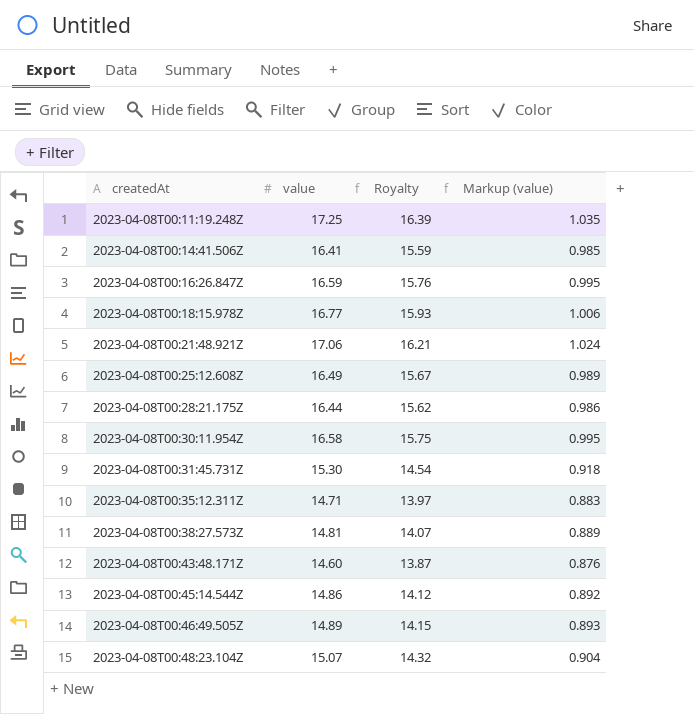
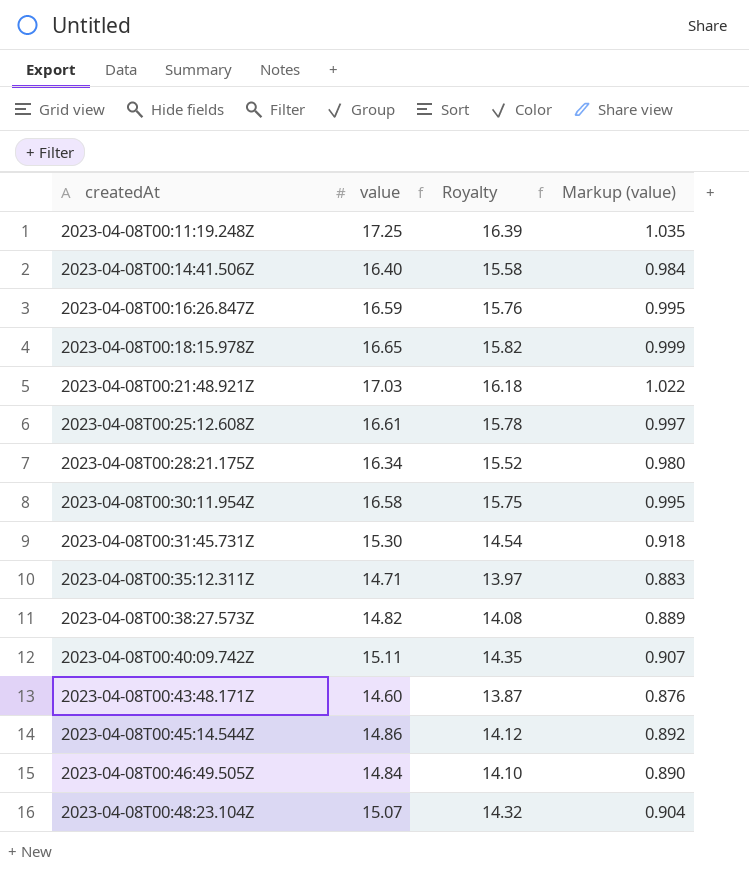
2023-04-08T00:14:41.506Z | value: 16.41 -> 16.40
2023-04-08T00:14:41.506Z | Royalty: 15.59 -> 15.58
2023-04-08T00:14:41.506Z | Markup (value): 0.985 -> 0.984
2023-04-08T00:18:15.978Z | value: 16.77 -> 16.65
2023-04-08T00:18:15.978Z | Royalty: 15.93 -> 15.82
2023-04-08T00:18:15.978Z | Markup (value): 1.006 -> 0.999
2023-04-08T00:21:48.921Z | value: 17.06 -> 17.03
2023-04-08T00:21:48.921Z | Royalty: 16.21 -> 16.18
2023-04-08T00:21:48.921Z | Markup (value): 1.024 -> 1.022
2023-04-08T00:25:12.608Z | value: 16.49 -> 16.61
2023-04-08T00:25:12.608Z | Royalty: 15.67 -> 15.78
2023-04-08T00:25:12.608Z | Markup (value): 0.989 -> 0.997
2023-04-08T00:28:21.175Z | value: 16.44 -> 16.34
2023-04-08T00:28:21.175Z | Royalty: 15.62 -> 15.52
2023-04-08T00:28:21.175Z | Markup (value): 0.986 -> 0.980
2023-04-08T00:38:27.573Z | value: 14.81 -> 14.82
2023-04-08T00:38:27.573Z | Royalty: 14.07 -> 14.08
row 2023-04-08T00:40:09.742Z: none -> 15.11 | 14.35 | 0.907
2023-04-08T00:46:49.505Z | value: 14.89 -> 14.84
2023-04-08T00:46:49.505Z | Royalty: 14.15 -> 14.10
2023-04-08T00:46:49.505Z | Markup (value): 0.893 -> 0.890

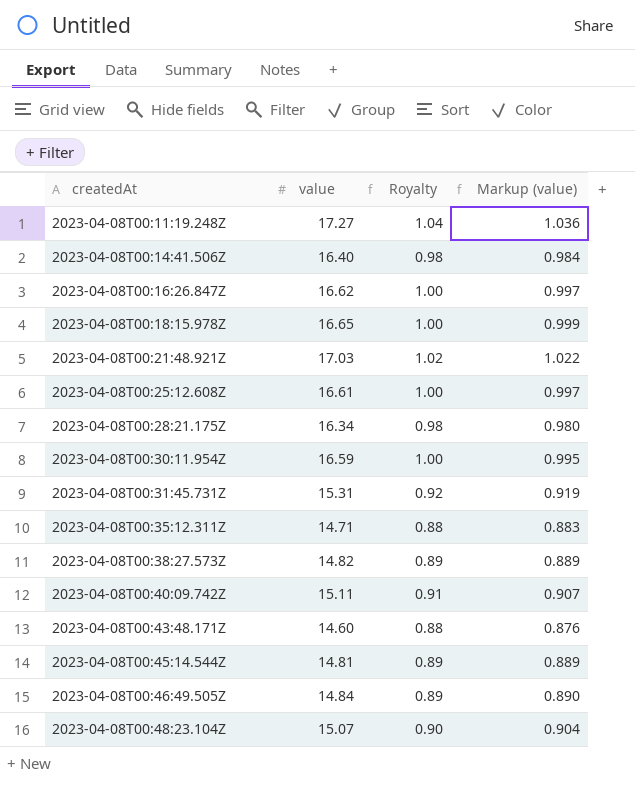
column Royalty | formula: [value] * 0.95 -> [value] * 0.06
2023-04-08T00:11:19.248Z | value: 17.25 -> 17.27
2023-04-08T00:11:19.248Z | Markup (value): 1.035 -> 1.036
2023-04-08T00:16:26.847Z | value: 16.59 -> 16.62
2023-04-08T00:16:26.847Z | Markup (value): 0.995 -> 0.997
2023-04-08T00:30:11.954Z | value: 16.58 -> 16.59
2023-04-08T00:31:45.731Z | value: 15.30 -> 15.31
2023-04-08T00:31:45.731Z | Markup (value): 0.918 -> 0.919
2023-04-08T00:45:14.544Z | value: 14.86 -> 14.81
2023-04-08T00:45:14.544Z | Markup (value): 0.892 -> 0.889

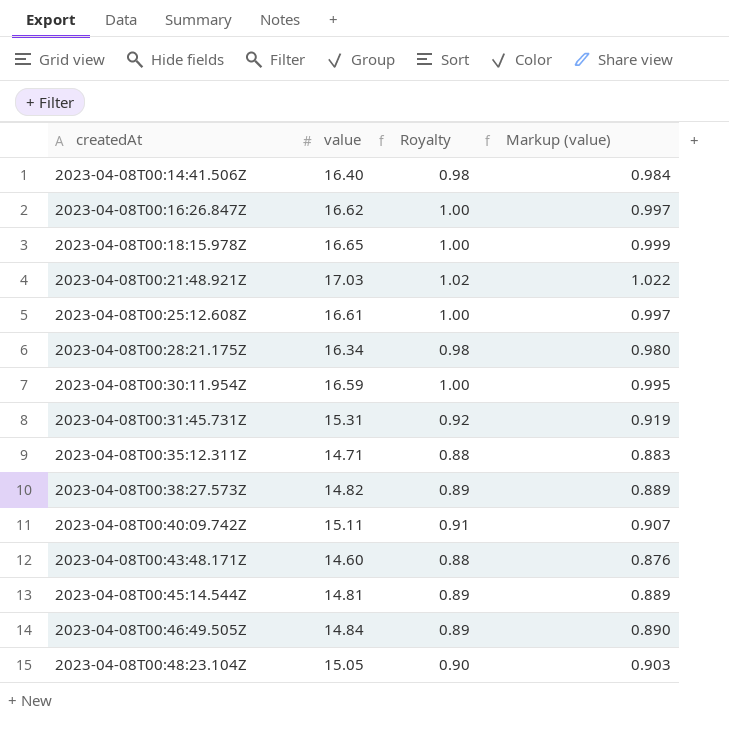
row 2023-04-08T00:11:19.248Z: 17.27 | 1.04 | 1.036 -> none
2023-04-08T00:48:23.104Z | value: 15.07 -> 15.05
2023-04-08T00:48:23.104Z | Markup (value): 0.904 -> 0.903

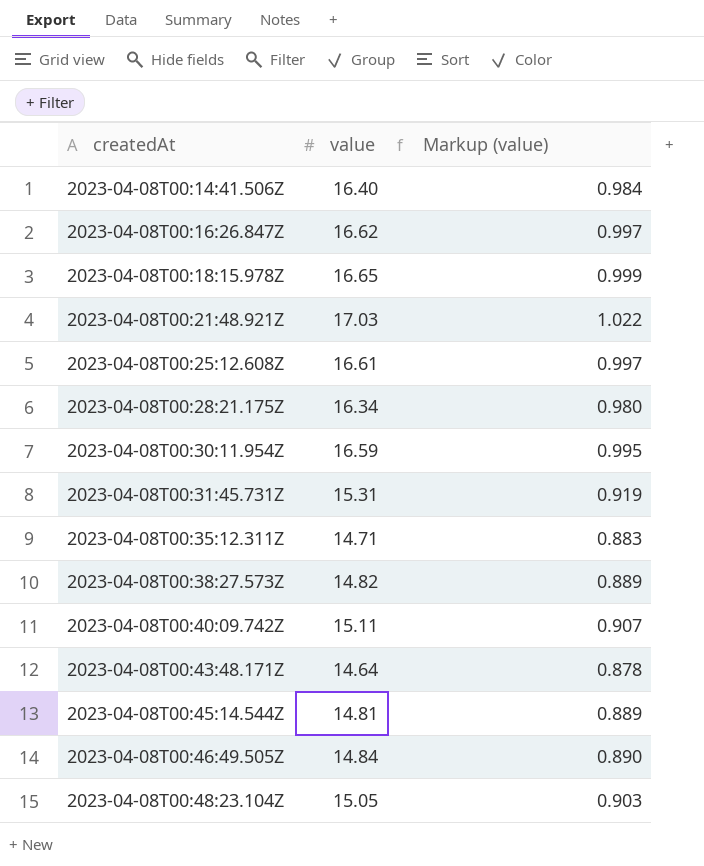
column Royalty | formula: [value] * 0.06 -> none
2023-04-08T00:43:48.171Z | value: 14.60 -> 14.64
2023-04-08T00:43:48.171Z | Markup (value): 0.876 -> 0.878

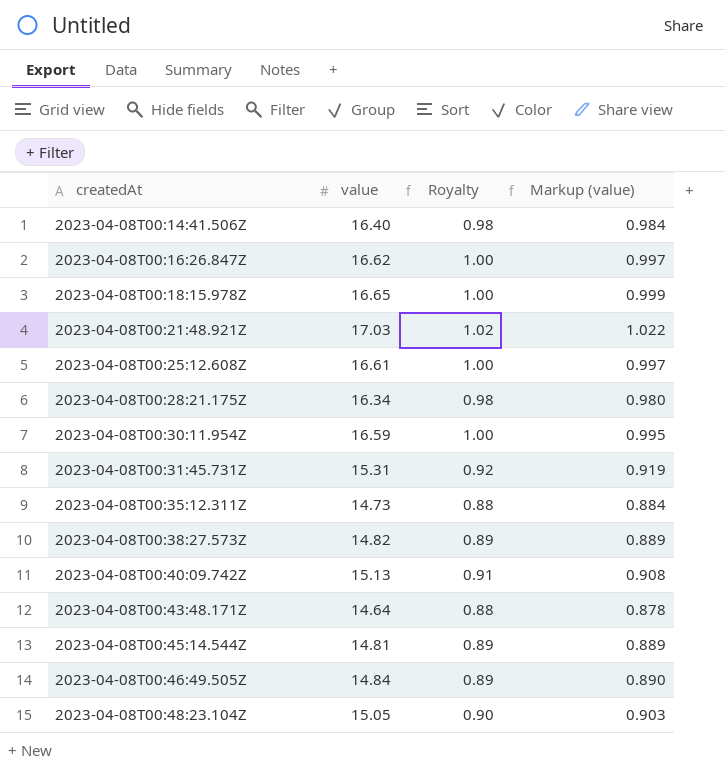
column Royalty | formula: none -> [value] * 0.06
2023-04-08T00:35:12.311Z | value: 14.71 -> 14.73
2023-04-08T00:35:12.311Z | Markup (value): 0.883 -> 0.884
2023-04-08T00:40:09.742Z | value: 15.11 -> 15.13
2023-04-08T00:40:09.742Z | Markup (value): 0.907 -> 0.908

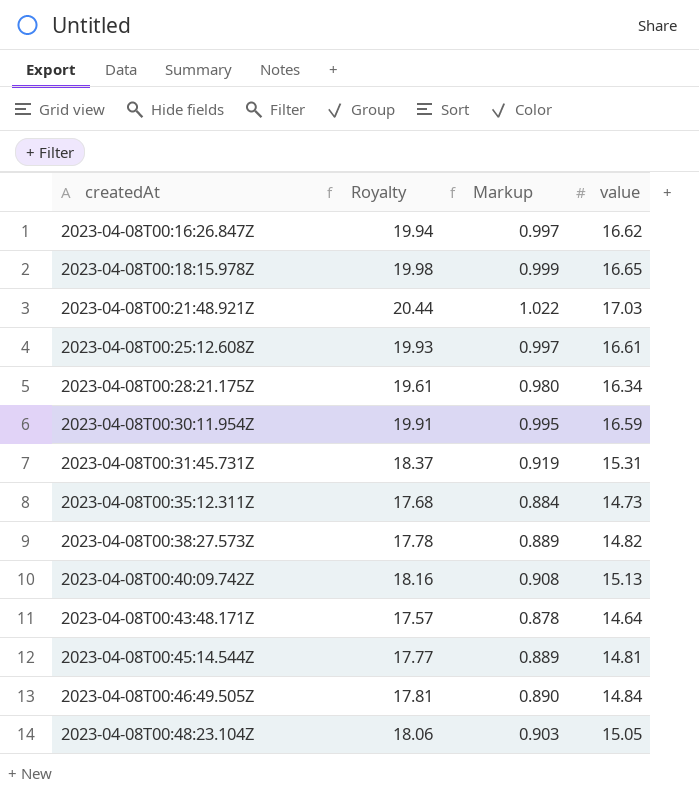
column Royalty | formula: [value] * 0.06 -> [value] * 1.2
column name: Markup (value) -> Markup
column value | position: 2 -> 4
row 2023-04-08T00:14:41.506Z: 16.40 | 0.98 | 0.984 -> none

